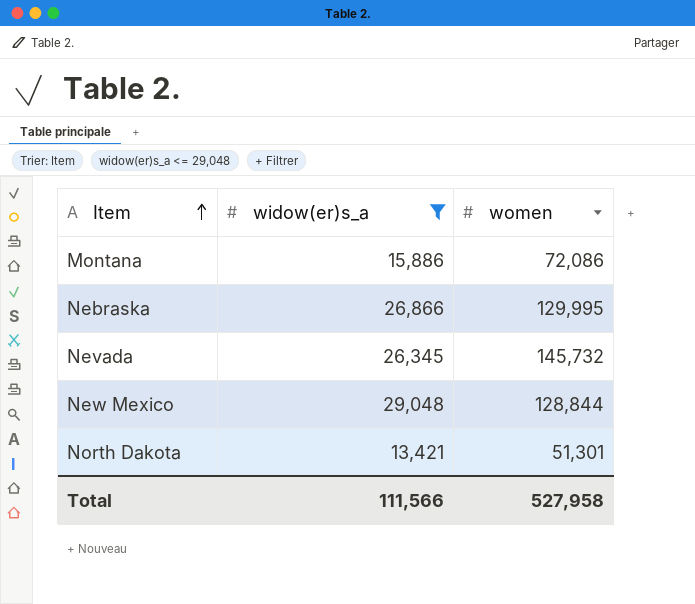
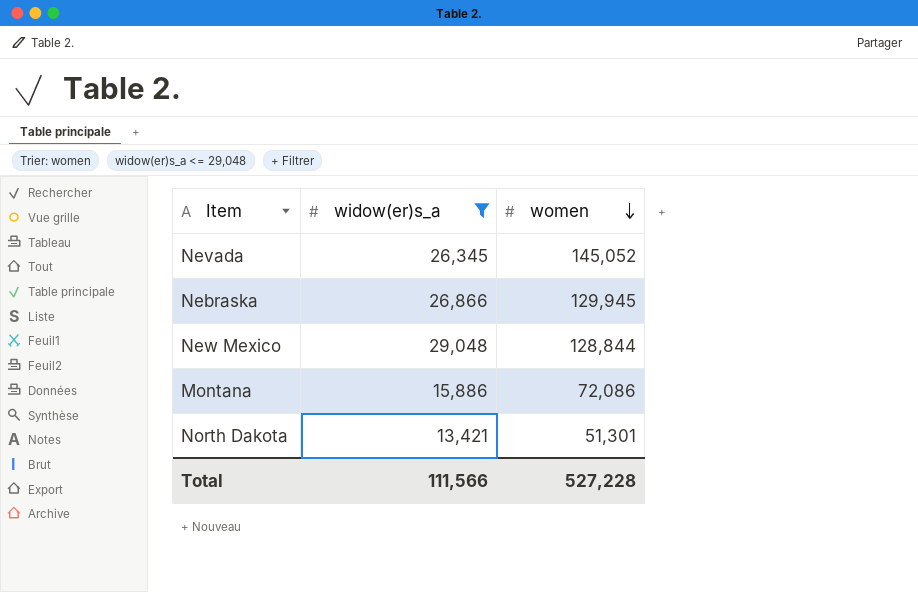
row order: Item ascending -> women descending
Nevada | women: 145,732 -> 145,052
Nebraska | women: 129,995 -> 129,945
Total | women: 527,958 -> 527,228

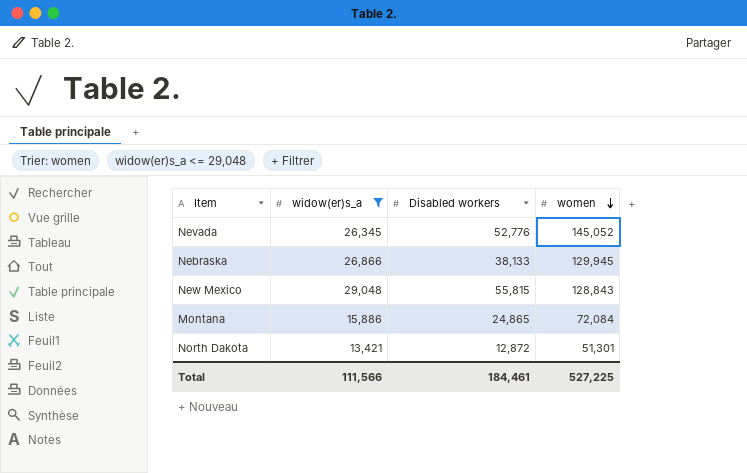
column Disabled workers | position: none -> 3
New Mexico | women: 128,844 -> 128,843
Montana | women: 72,086 -> 72,084
Total | women: 527,228 -> 527,225

